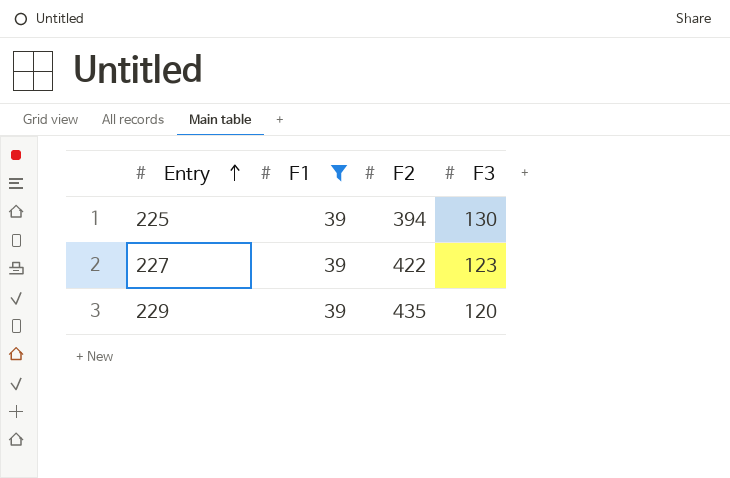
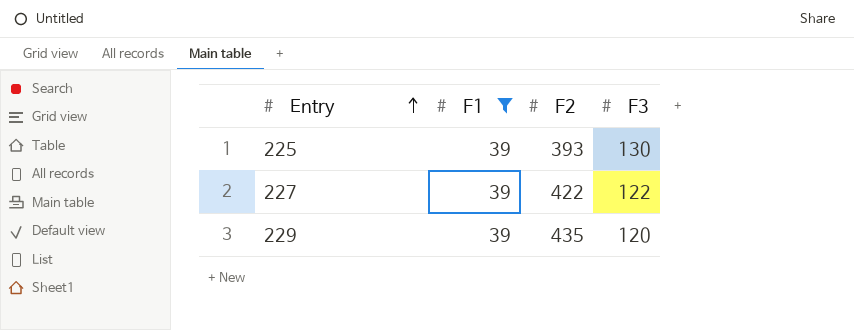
225 | F2: 394 -> 393
227 | F3: 123 -> 122

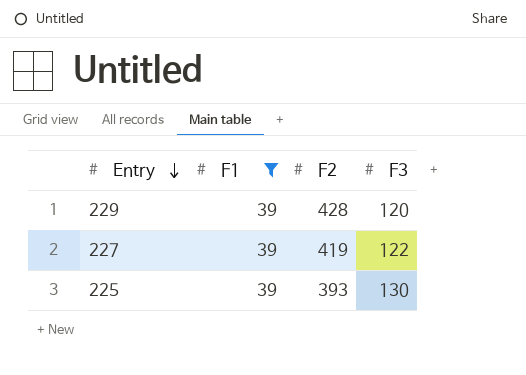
row order: Entry ascending -> Entry descending
229 | F2: 435 -> 428
227 | F2: 422 -> 419

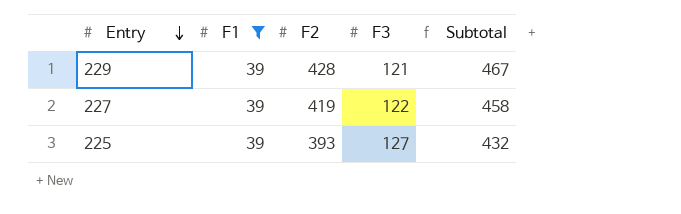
column Subtotal | formula: none -> [F1] + [F2]
229 | F3: 120 -> 121
225 | F3: 130 -> 127

